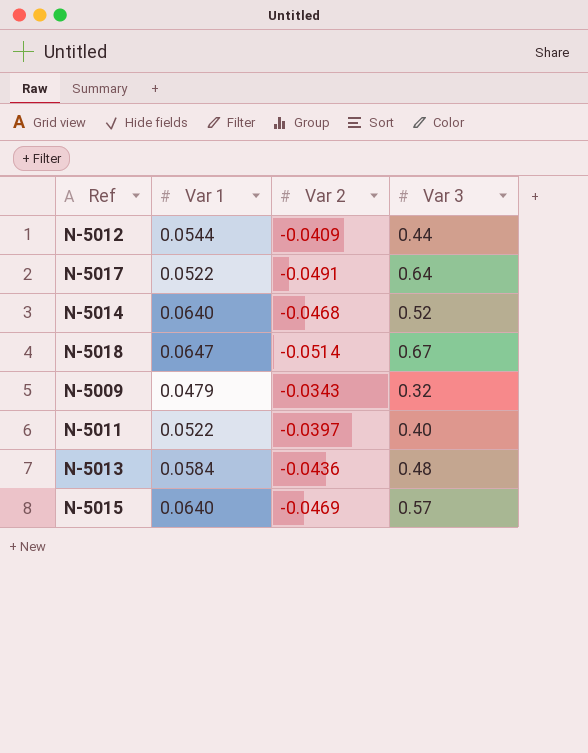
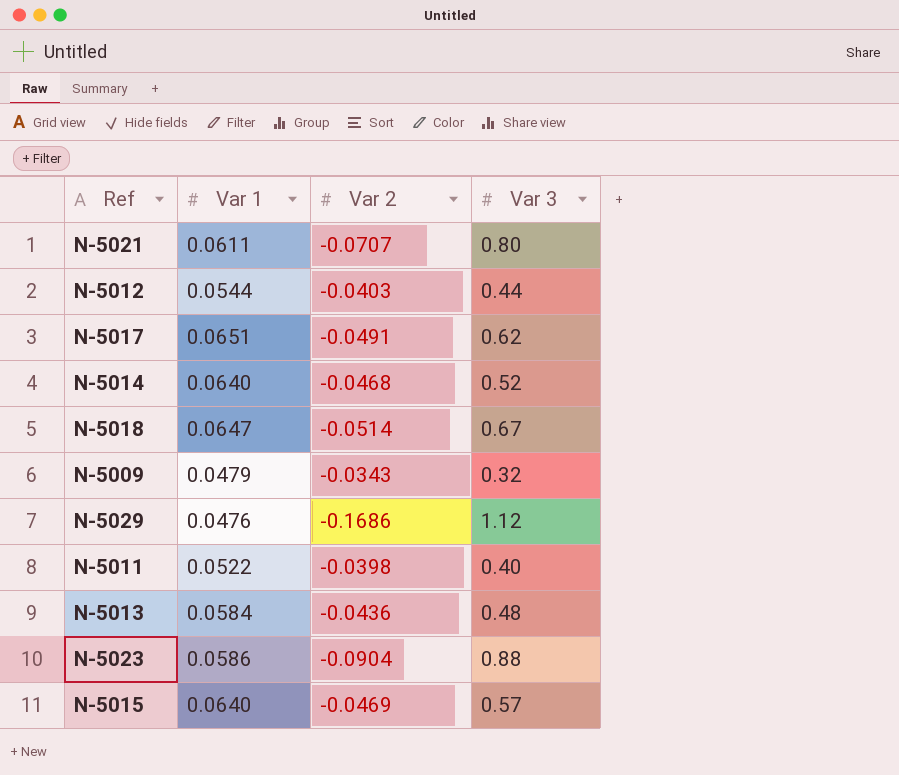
row N-5021: none -> 0.0611 | -0.0707 | 0.80
N-5012 | Var 2: -0.0409 -> -0.0403
N-5017 | Var 1: 0.0522 -> 0.0651
N-5017 | Var 3: 0.64 -> 0.62
row N-5029: none -> 0.0476 | -0.1686 | 1.12
N-5011 | Var 2: -0.0397 -> -0.0398
row N-5023: none -> 0.0586 | -0.0904 | 0.88

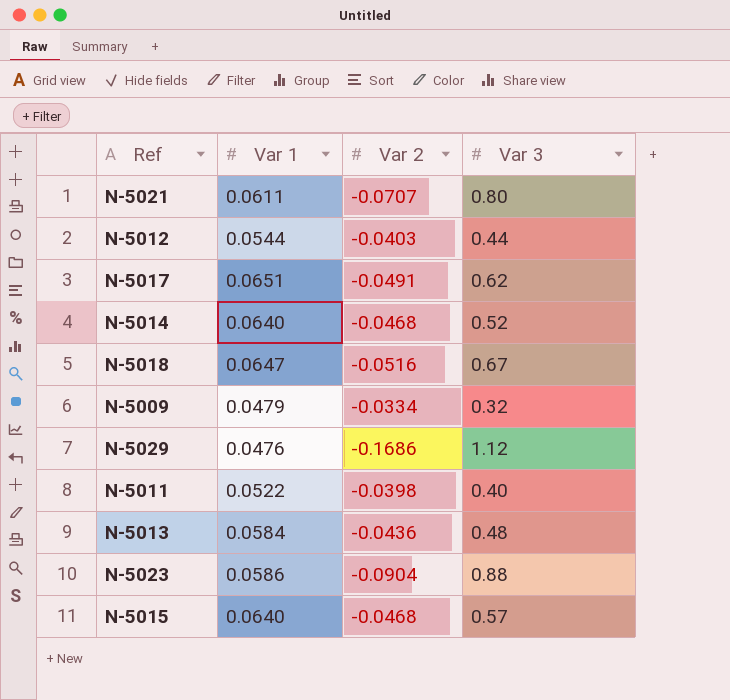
N-5018 | Var 2: -0.0514 -> -0.0516
N-5009 | Var 2: -0.0343 -> -0.0334
N-5015 | Var 2: -0.0469 -> -0.0468

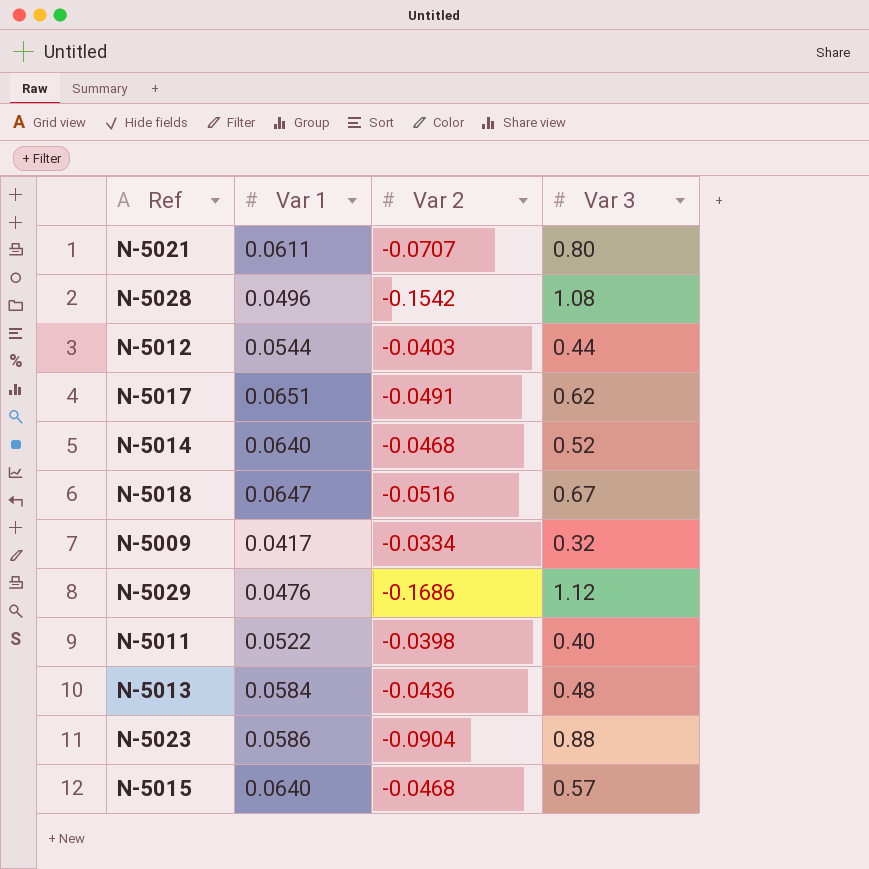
row N-5028: none -> 0.0496 | -0.1542 | 1.08
N-5009 | Var 1: 0.0479 -> 0.0417

